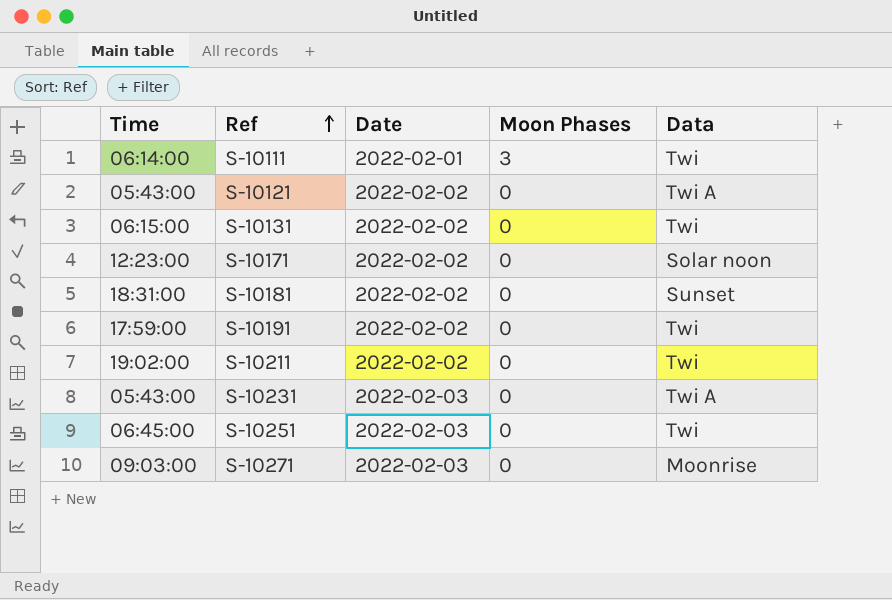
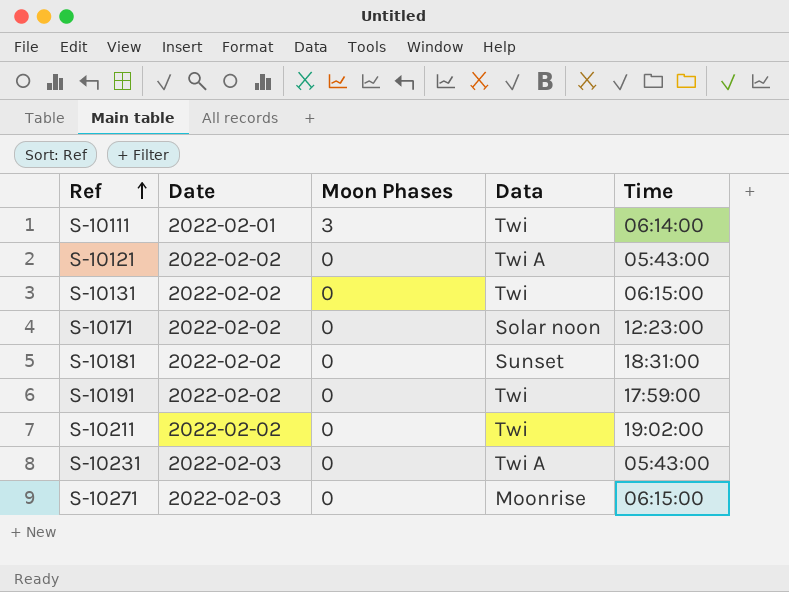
column Time | position: 1 -> 5
row S-10251: 06:45:00 | 2022-02-03 | 0 | Twi -> none
S-10271 | Time: 09:03:00 -> 06:15:00

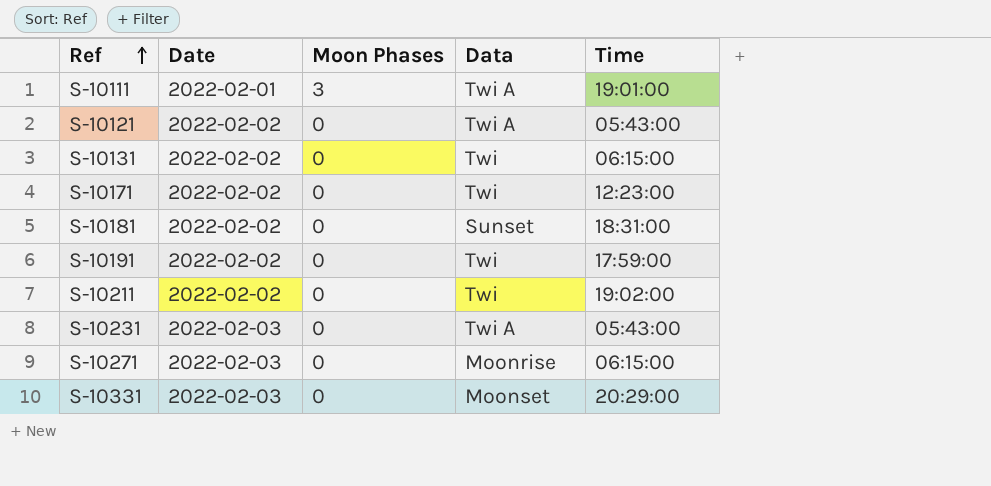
S-10111 | Data: Twi -> Twi A
S-10111 | Time: 06:14:00 -> 19:01:00
S-10171 | Data: Solar noon -> Twi
row S-10331: none -> 2022-02-03 | 0 | Moonset | 20:29:00

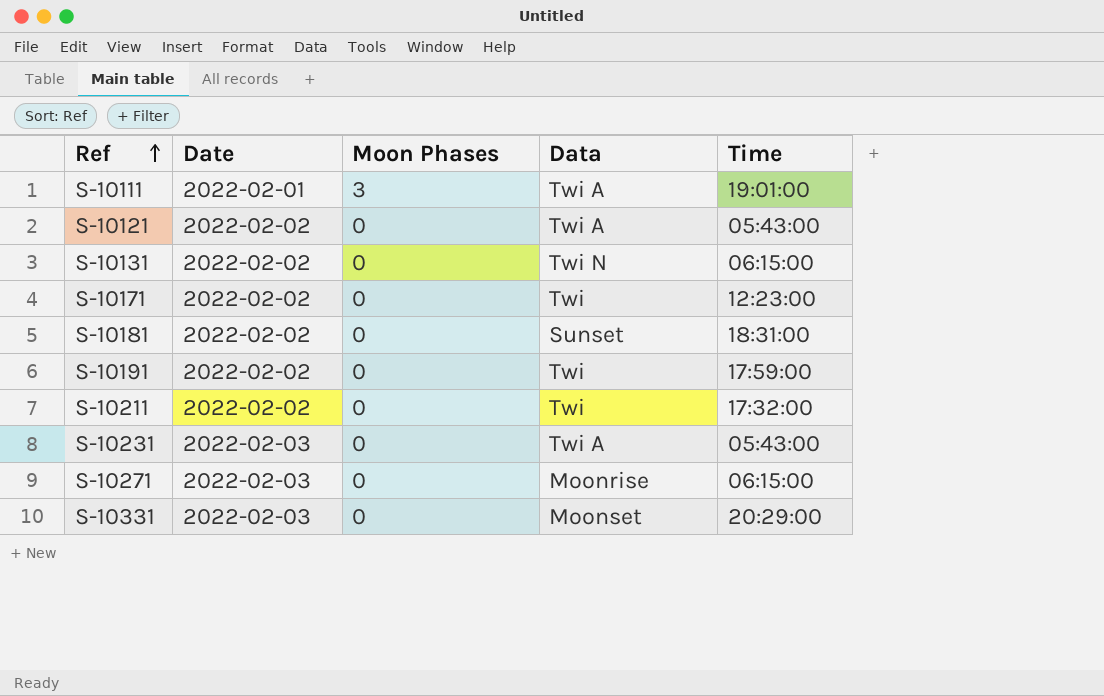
S-10131 | Data: Twi -> Twi N
S-10211 | Time: 19:02:00 -> 17:32:00

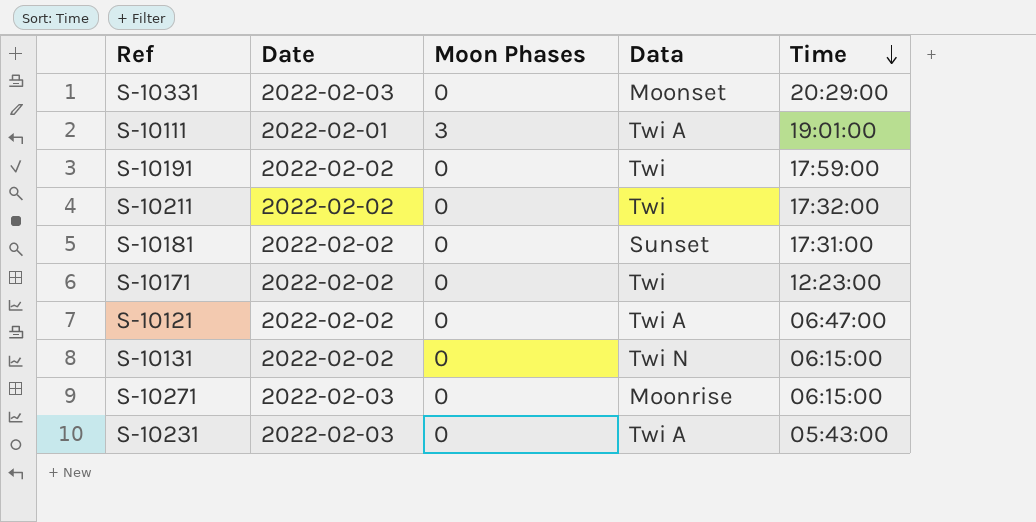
row order: Ref ascending -> Time descending
S-10181 | Time: 18:31:00 -> 17:31:00
S-10121 | Time: 05:43:00 -> 06:47:00

